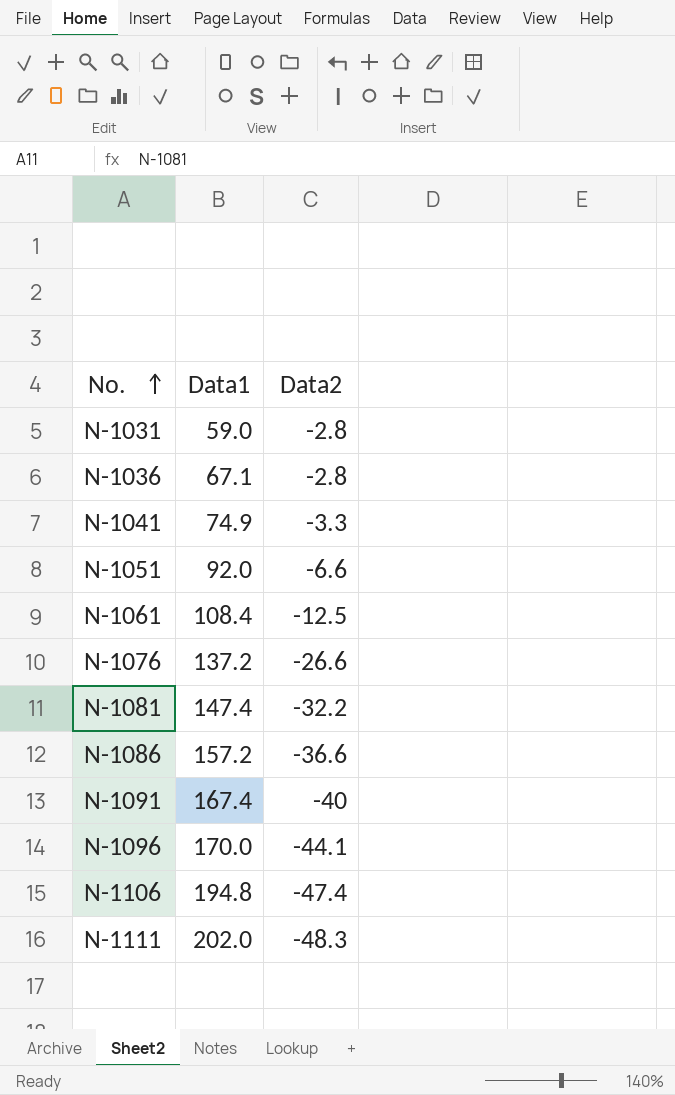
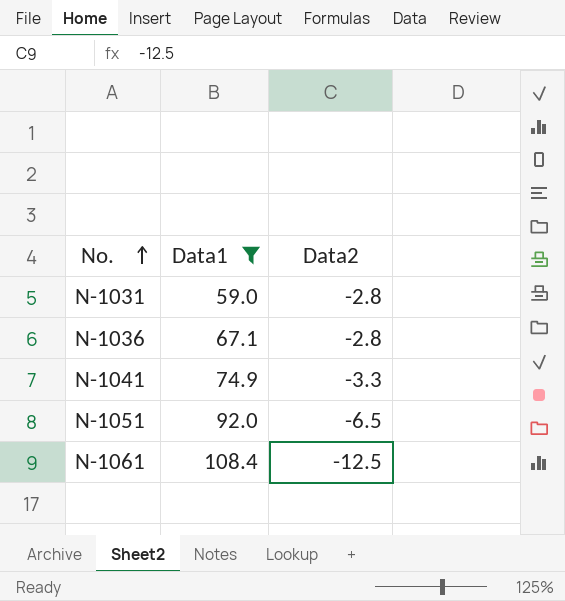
filter: none -> Data1 <= 108.4
N-1051 | Data2: -6.6 -> -6.5

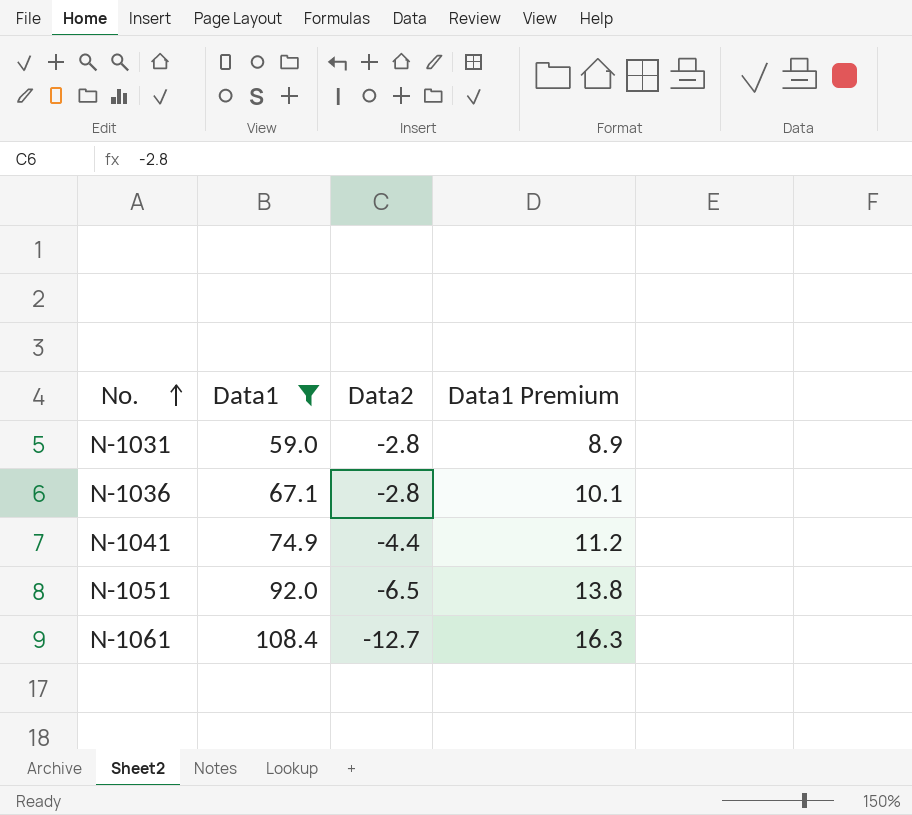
column Data1 Premium | formula: none -> [Data1] * 0.15
N-1041 | Data2: -3.3 -> -4.4
N-1061 | Data2: -12.5 -> -12.7

